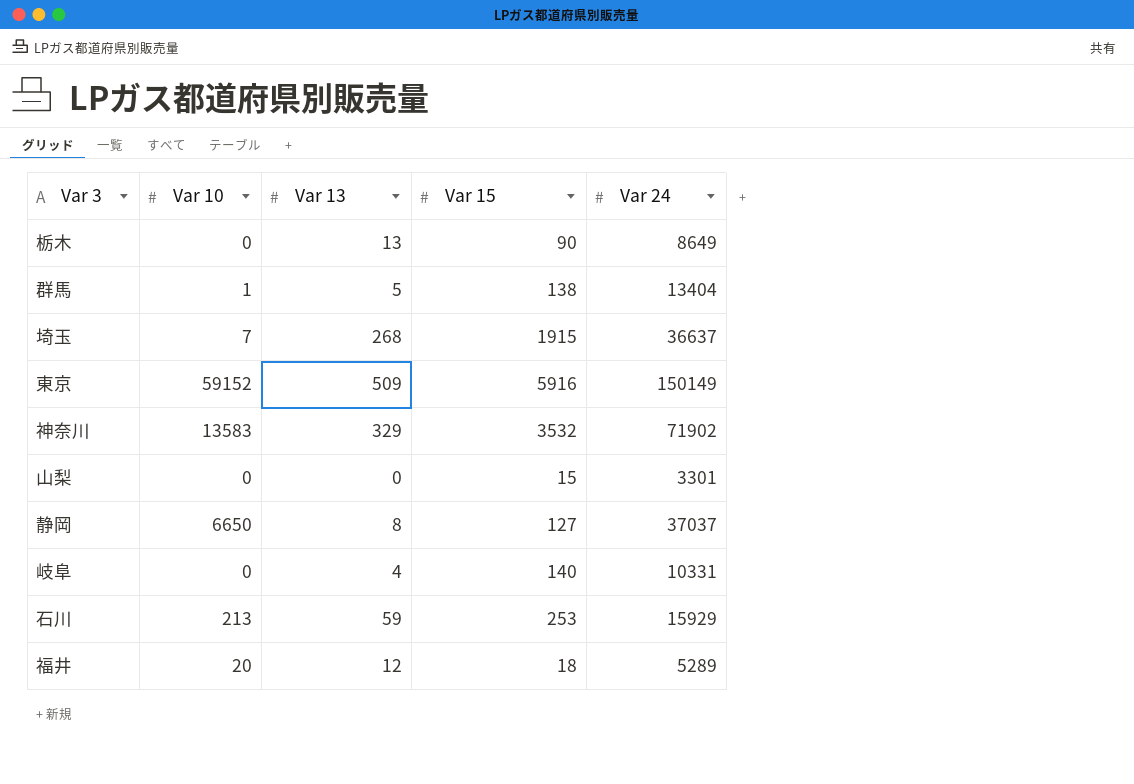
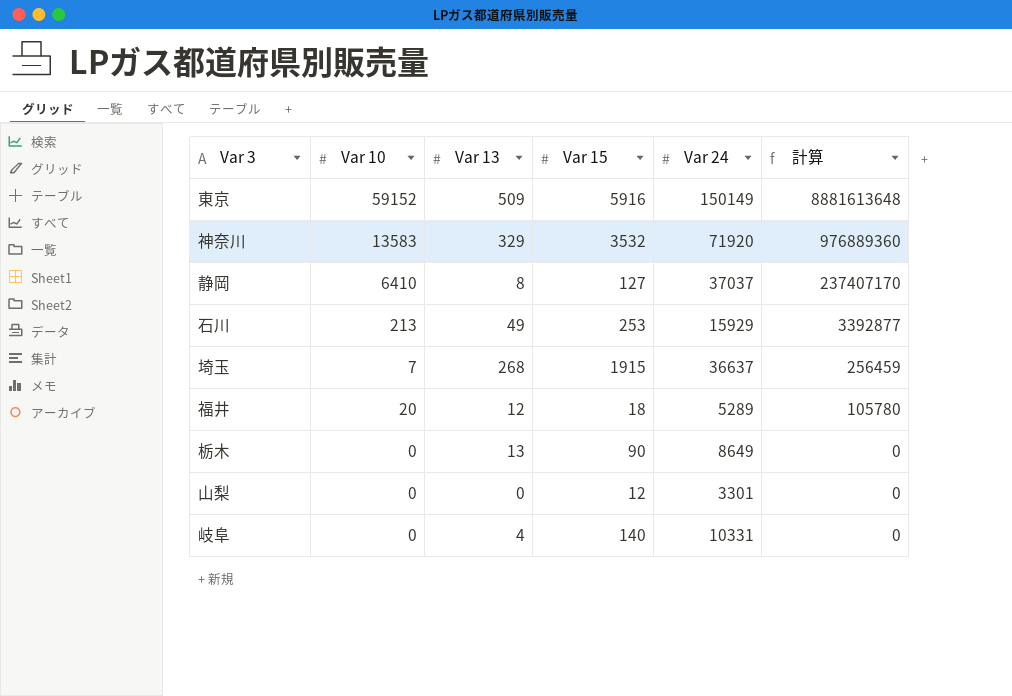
row order: none -> 計算 descending
column 計算 | formula: none -> [Var 10] * [Var 24]
row 群馬: 1 | 5 | 138 | 13404 -> none
神奈川 | Var 24: 71902 -> 71920
静岡 | Var 10: 6650 -> 6410
石川 | Var 13: 59 -> 49
山梨 | Var 15: 15 -> 12

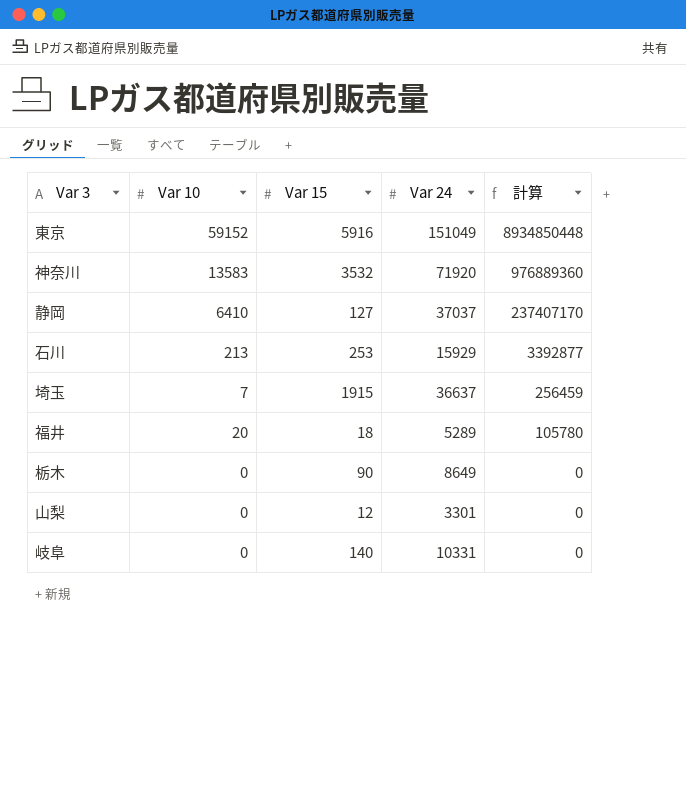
column Var 13 | position: 3 -> none
東京 | Var 24: 150149 -> 151049
東京 | 計算: 8881613648 -> 8934850448

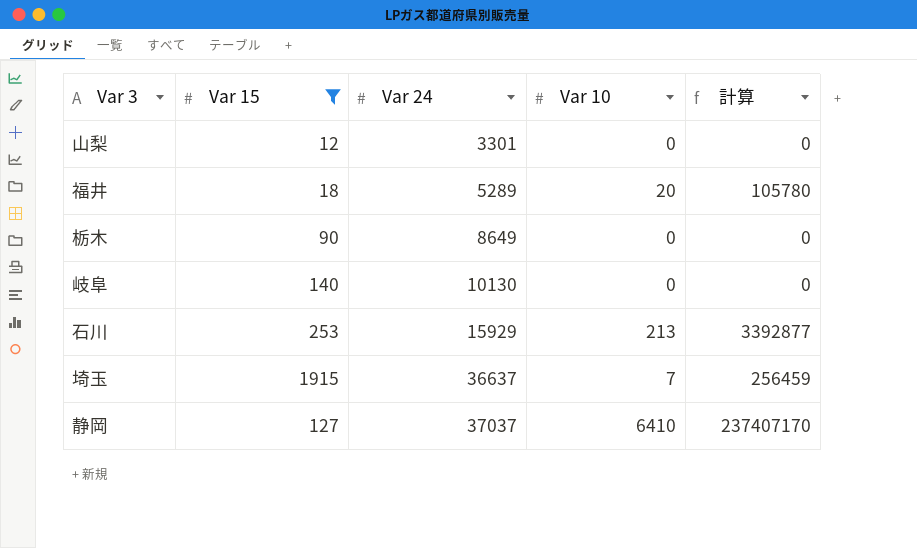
filter: none -> Var 15 <= 1915
row order: 計算 descending -> Var 24 ascending
column Var 10 | position: 2 -> 4
岐阜 | Var 24: 10331 -> 10130

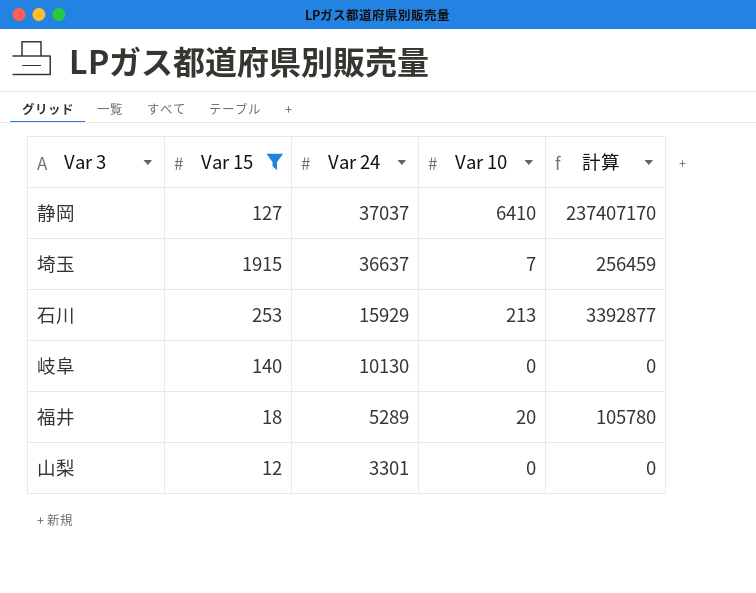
row order: Var 24 ascending -> Var 24 descending
row 栃木: 90 | 8649 | 0 | 0 -> none

